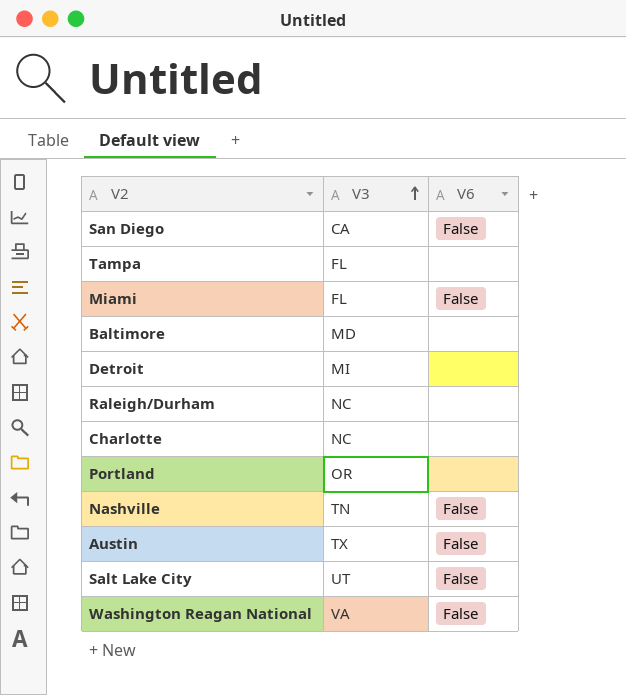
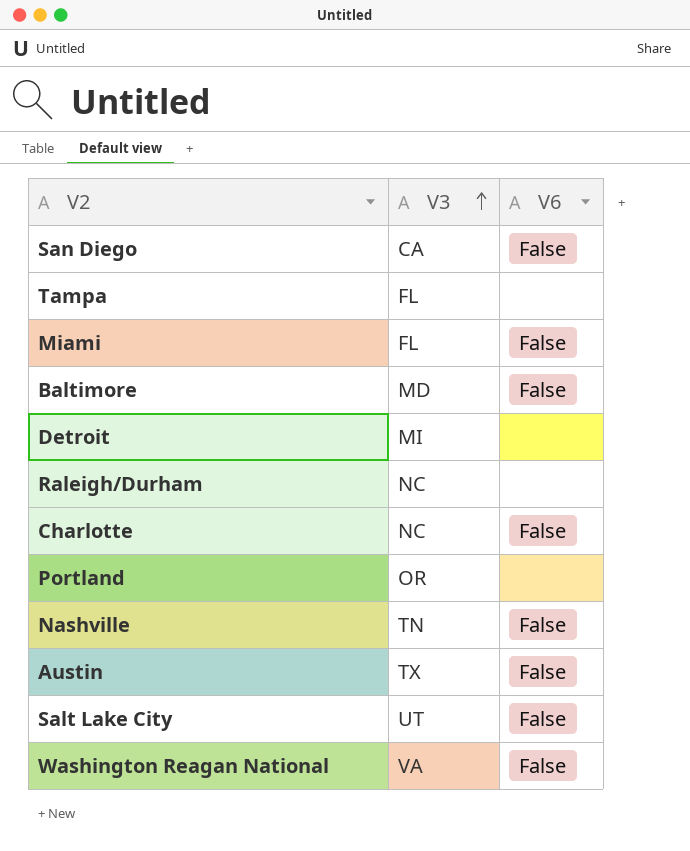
Baltimore | V6: none -> False
Charlotte | V6: none -> False

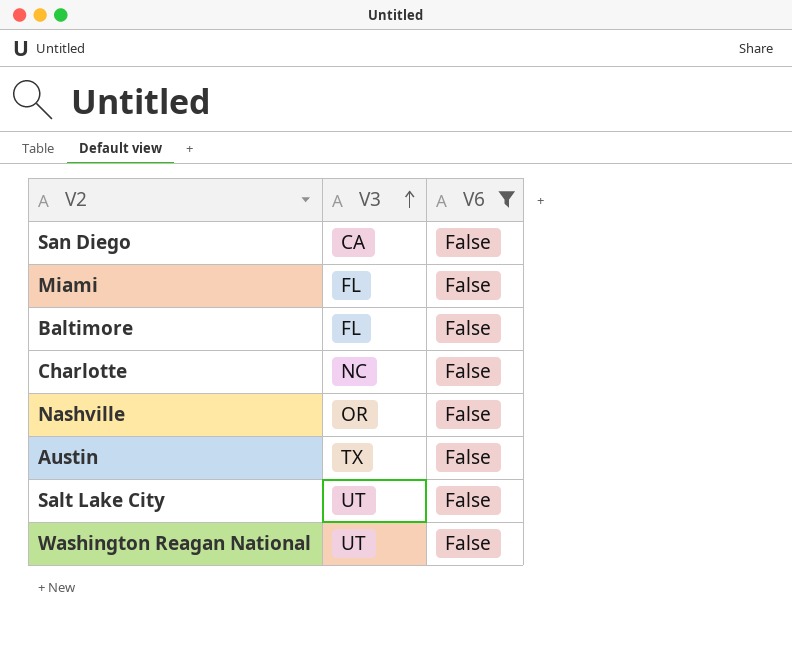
filter: none -> V6 = False
Baltimore | V3: MD -> FL
Nashville | V3: TN -> OR
Washington Reagan National | V3: VA -> UT

